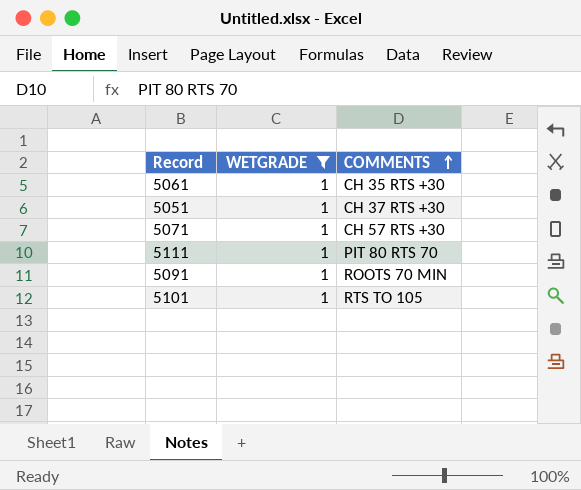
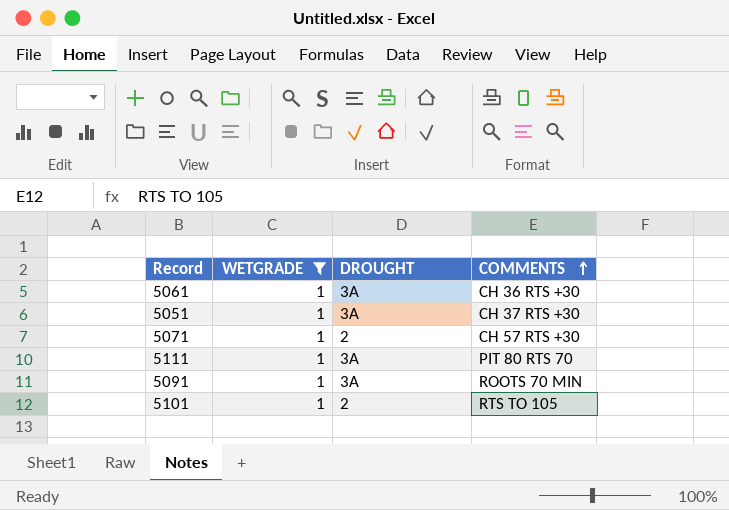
column DROUGHT | position: none -> 3
5061 | COMMENTS: CH 35 RTS +30 -> CH 36 RTS +30

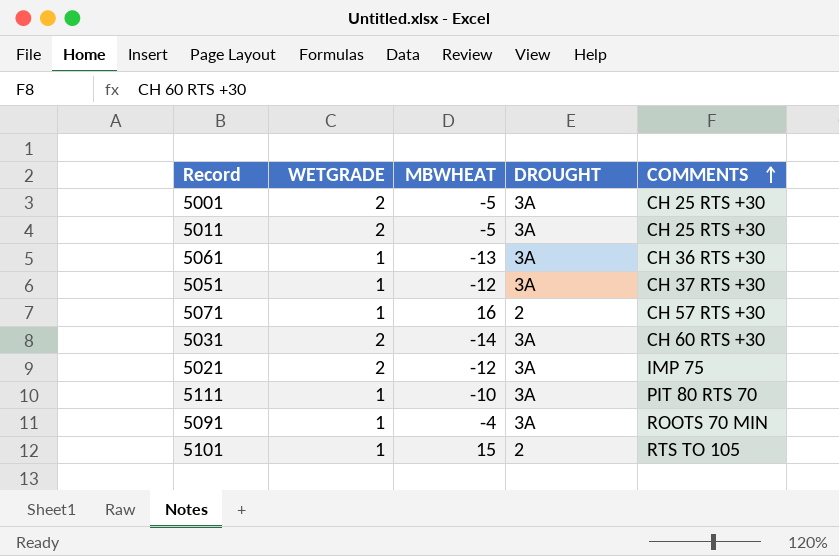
filter: WETGRADE = 1 -> none
column MBWHEAT | position: none -> 3

